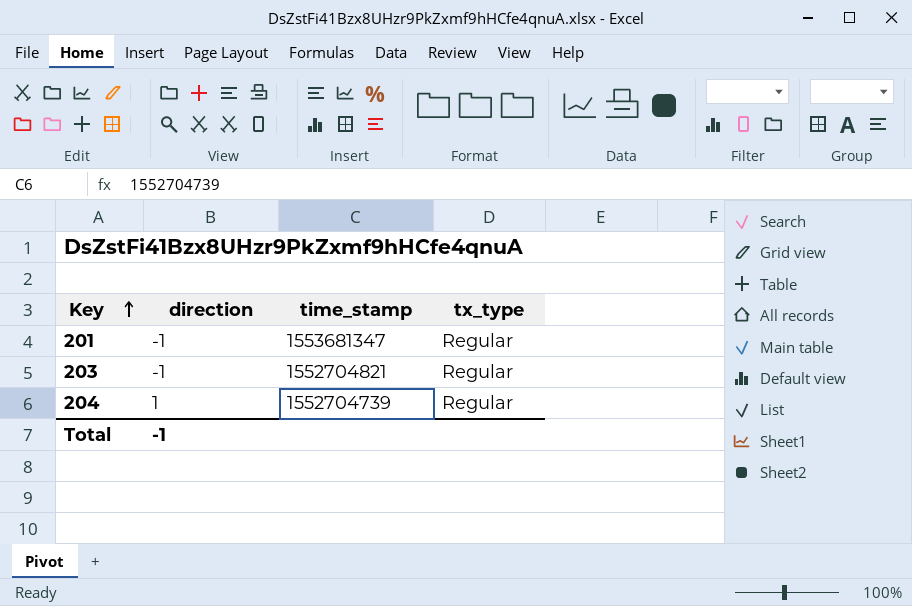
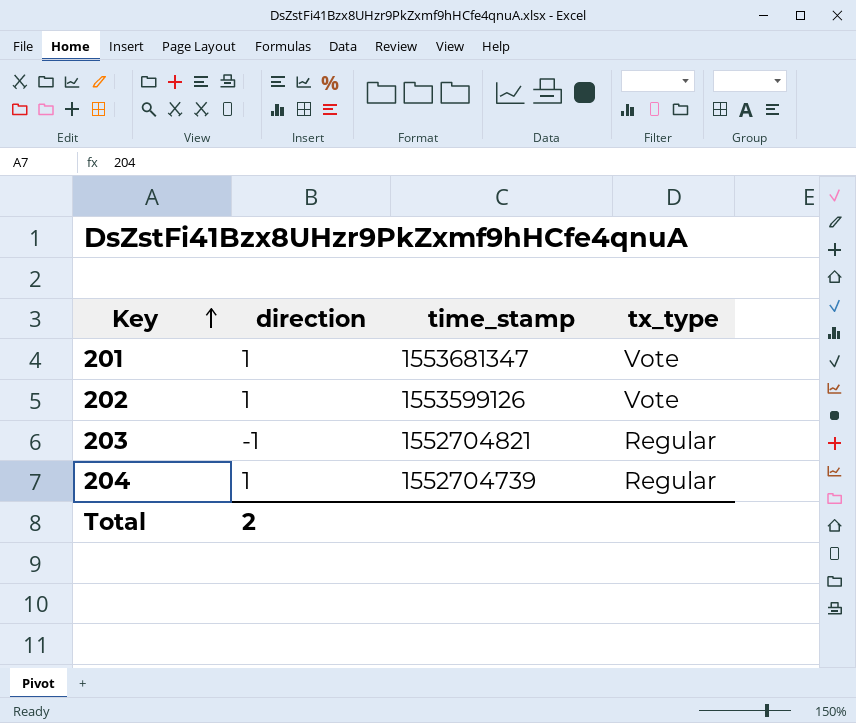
201 | direction: -1 -> 1
201 | tx_type: Regular -> Vote
row 202: none -> 1 | 1553599126 | Vote
Total | direction: -1 -> 2

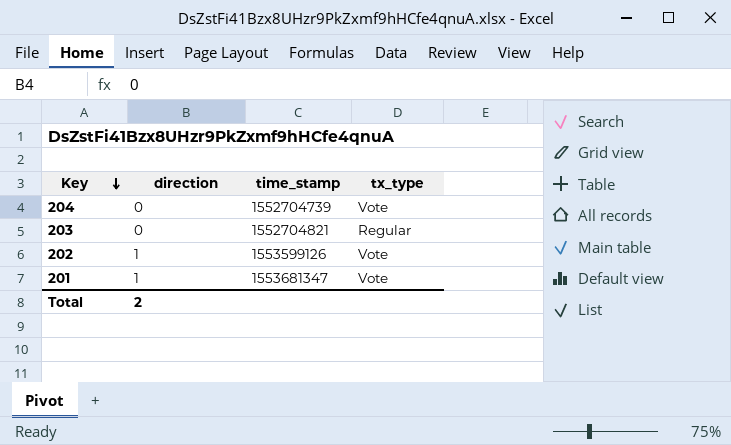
row order: Key ascending -> Key descending
204 | direction: 1 -> 0
204 | tx_type: Regular -> Vote
203 | direction: -1 -> 0

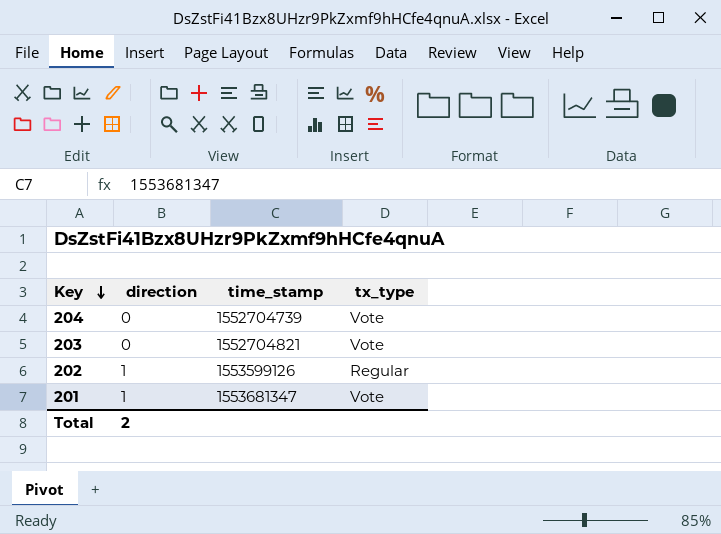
203 | tx_type: Regular -> Vote
202 | tx_type: Vote -> Regular

